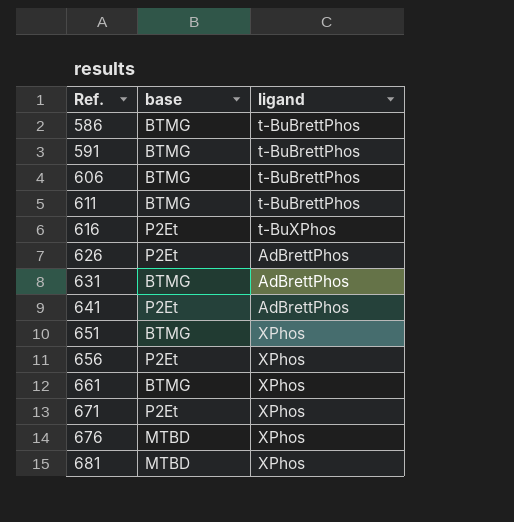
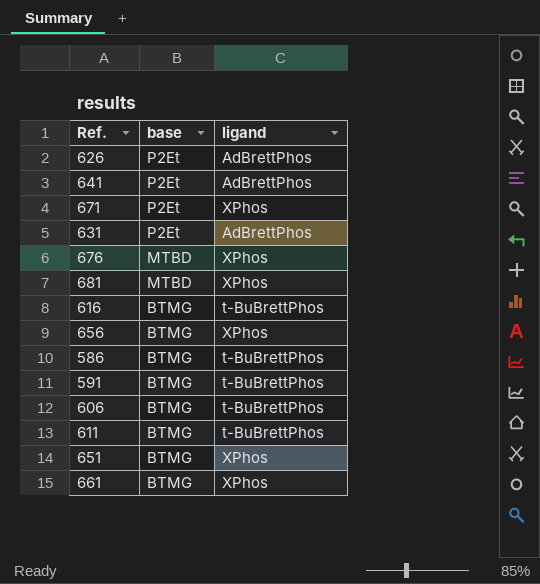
row order: Ref. ascending -> base descending
631 | base: BTMG -> P2Et
616 | base: P2Et -> BTMG
616 | ligand: t-BuXPhos -> t-BuBrettPhos
656 | base: P2Et -> BTMG

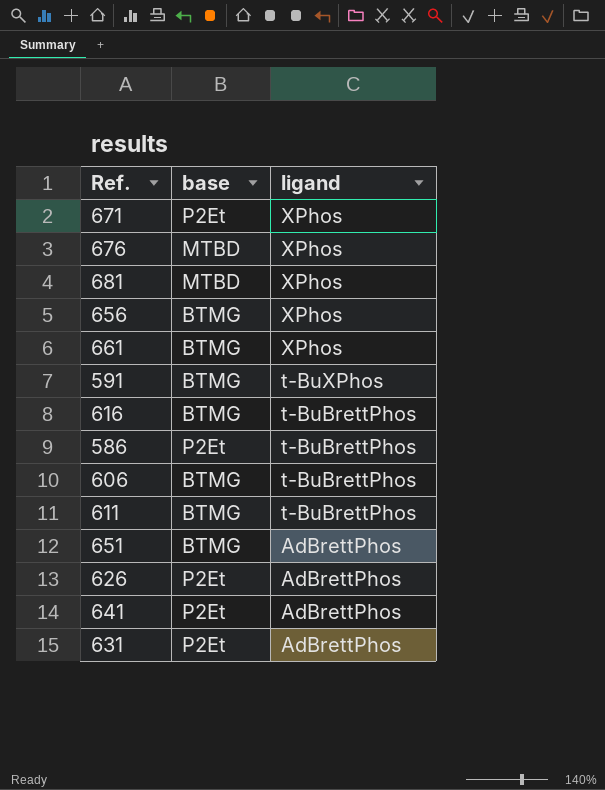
row order: base descending -> ligand descending
591 | ligand: t-BuBrettPhos -> t-BuXPhos
586 | base: BTMG -> P2Et
651 | ligand: XPhos -> AdBrettPhos

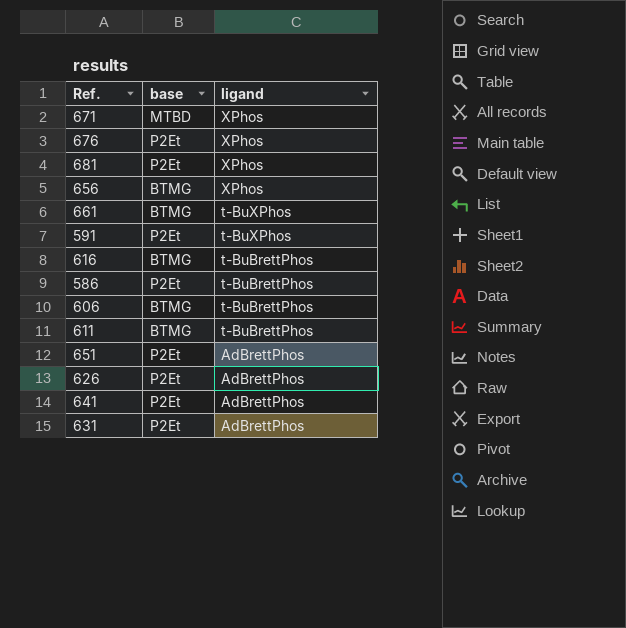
671 | base: P2Et -> MTBD
676 | base: MTBD -> P2Et
681 | base: MTBD -> P2Et
661 | ligand: XPhos -> t-BuXPhos
591 | base: BTMG -> P2Et
651 | base: BTMG -> P2Et

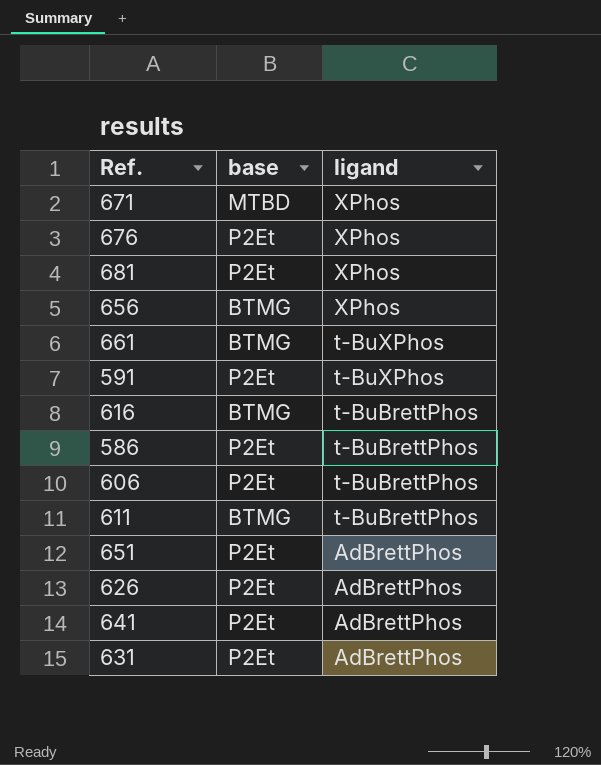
606 | base: BTMG -> P2Et

